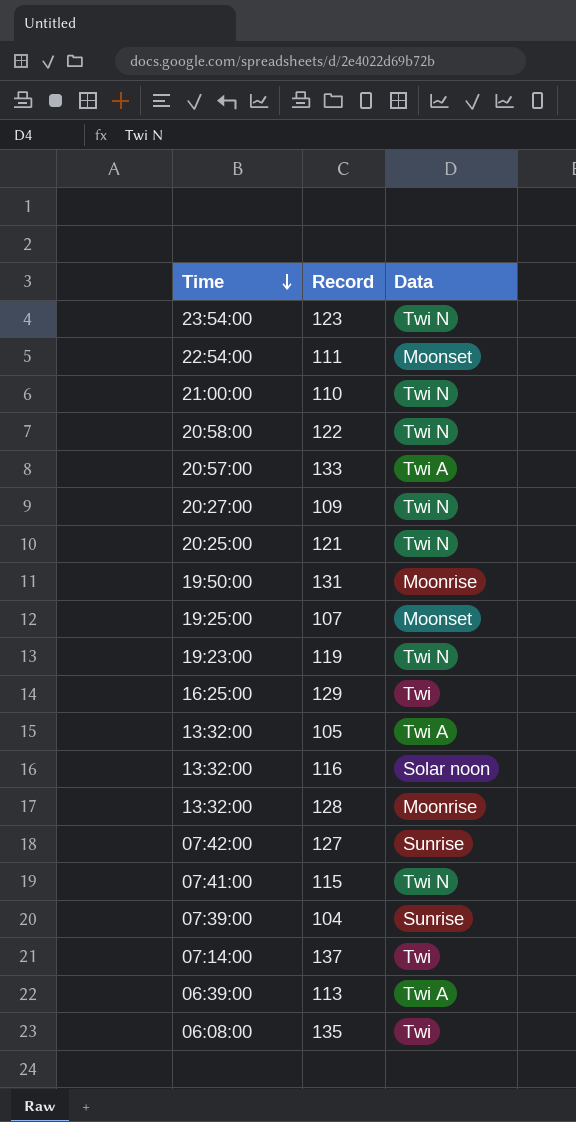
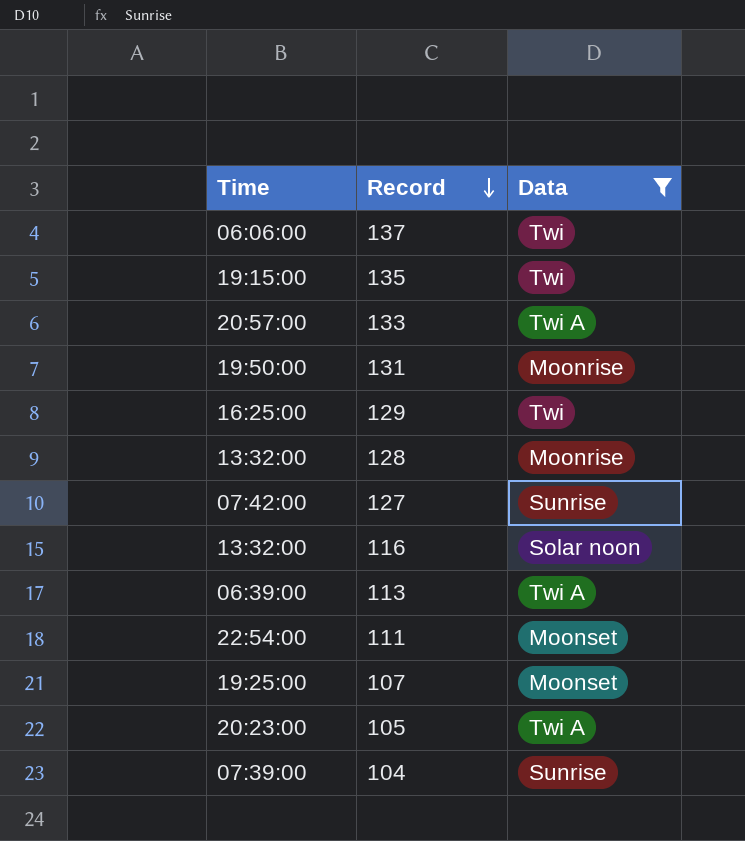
filter: none -> Data != Twi N
row order: Time descending -> Record descending
137 | Time: 07:14:00 -> 06:06:00
135 | Time: 06:08:00 -> 19:15:00
105 | Time: 13:32:00 -> 20:23:00

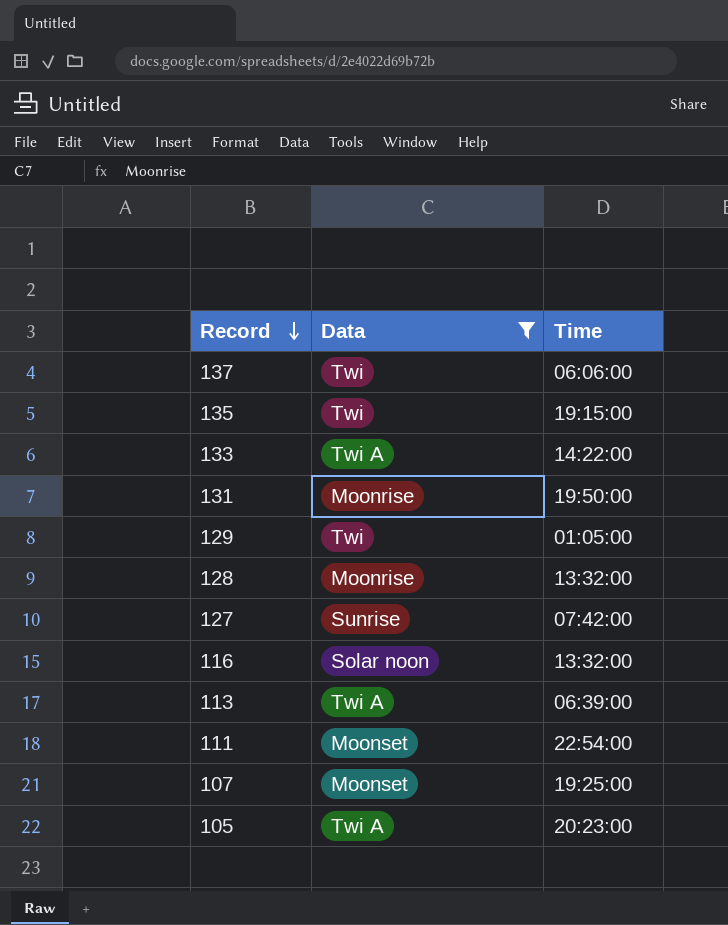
column Time | position: 1 -> 3
row 104: 07:39:00 | Sunrise -> none
133 | Time: 20:57:00 -> 14:22:00
129 | Time: 16:25:00 -> 01:05:00

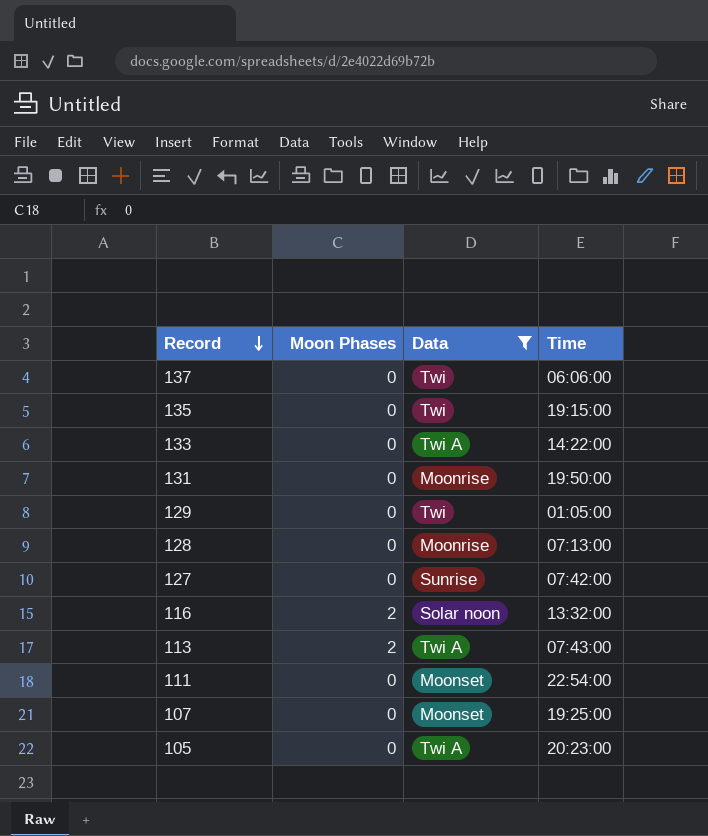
column Moon Phases | position: none -> 2
128 | Time: 13:32:00 -> 07:13:00
113 | Time: 06:39:00 -> 07:43:00

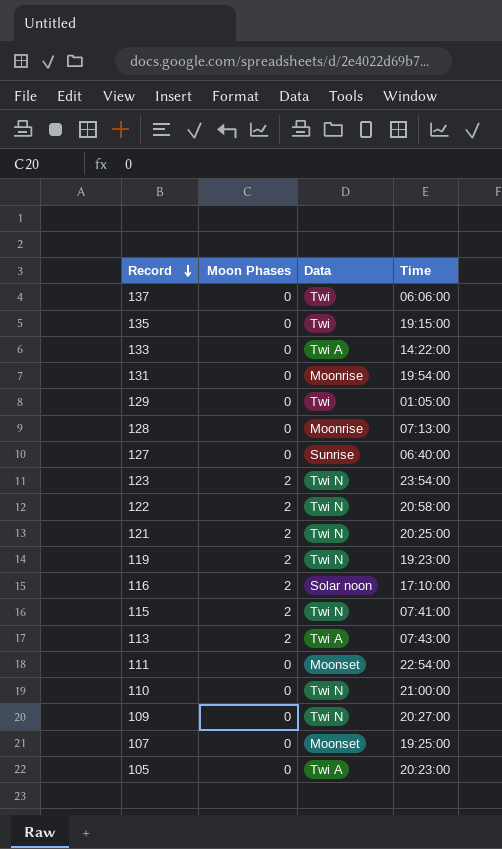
filter: Data != Twi N -> none
131 | Time: 19:50:00 -> 19:54:00
127 | Time: 07:42:00 -> 06:40:00
116 | Time: 13:32:00 -> 17:10:00

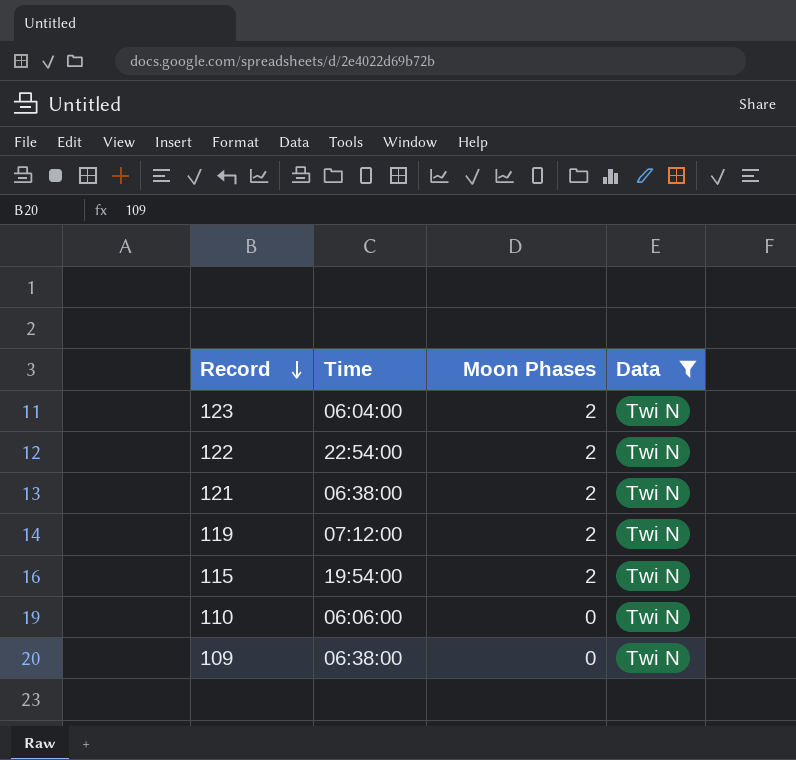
filter: none -> Data = Twi N
column Time | position: 4 -> 2
123 | Time: 23:54:00 -> 06:04:00
122 | Time: 20:58:00 -> 22:54:00
121 | Time: 20:25:00 -> 06:38:00
119 | Time: 19:23:00 -> 07:12:00
115 | Time: 07:41:00 -> 19:54:00
110 | Time: 21:00:00 -> 06:06:00
109 | Time: 20:27:00 -> 06:38:00

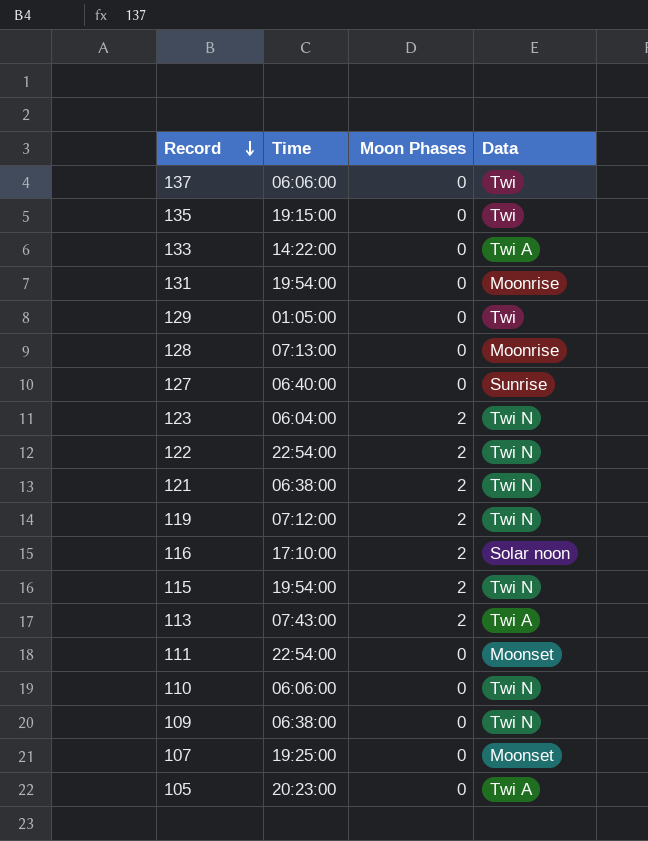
filter: Data = Twi N -> none

